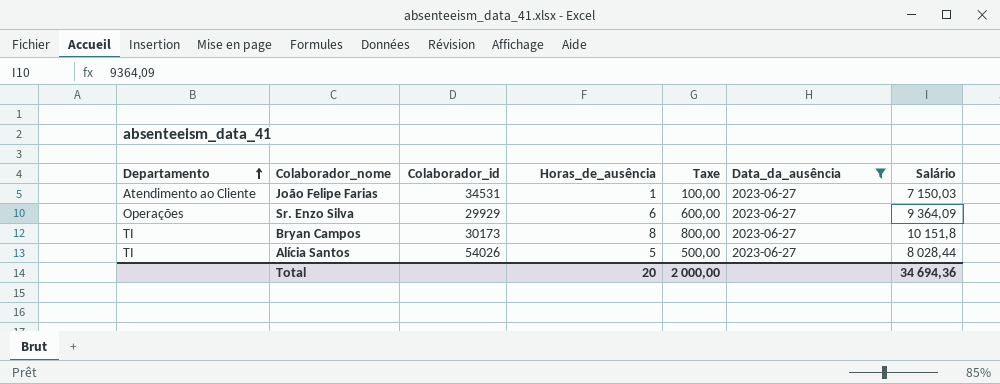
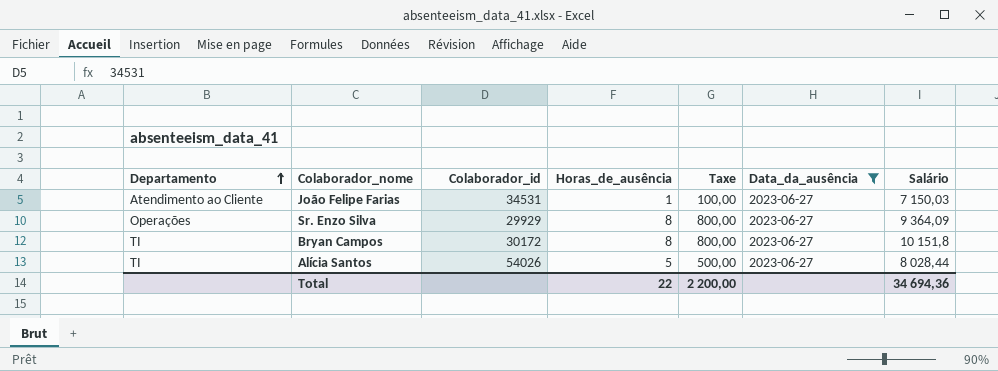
Sr. Enzo Silva | Horas_de_ausência: 6 -> 8
Sr. Enzo Silva | Taxe: 600,00 -> 800,00
Bryan Campos | Colaborador_id: 30173 -> 30172
Total | Horas_de_ausência: 20 -> 22
Total | Taxe: 2 000,00 -> 2 200,00

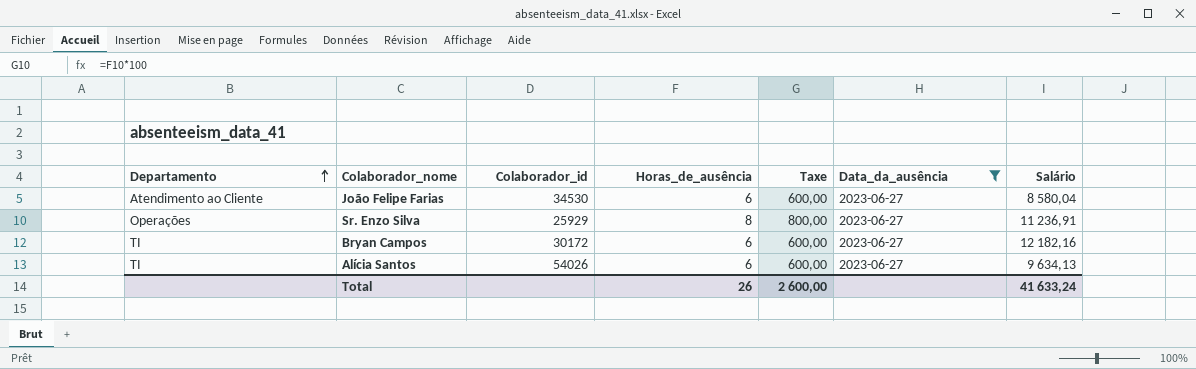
João Felipe Farias | Colaborador_id: 34531 -> 34530
João Felipe Farias | Horas_de_ausência: 1 -> 6
João Felipe Farias | Taxe: 100,00 -> 600,00
João Felipe Farias | Salário: 7 150,03 -> 8 580,04
Sr. Enzo Silva | Colaborador_id: 29929 -> 25929
Sr. Enzo Silva | Salário: 9 364,09 -> 11 236,91
Bryan Campos | Horas_de_ausência: 8 -> 6
Bryan Campos | Taxe: 800,00 -> 600,00
Bryan Campos | Salário: 10 151,8 -> 12 182,16
Alícia Santos | Horas_de_ausência: 5 -> 6
Alícia Santos | Taxe: 500,00 -> 600,00
Alícia Santos | Salário: 8 028,44 -> 9 634,13
Total | Horas_de_ausência: 22 -> 26
Total | Taxe: 2 200,00 -> 2 600,00
Total | Salário: 34 694,36 -> 41 633,24

